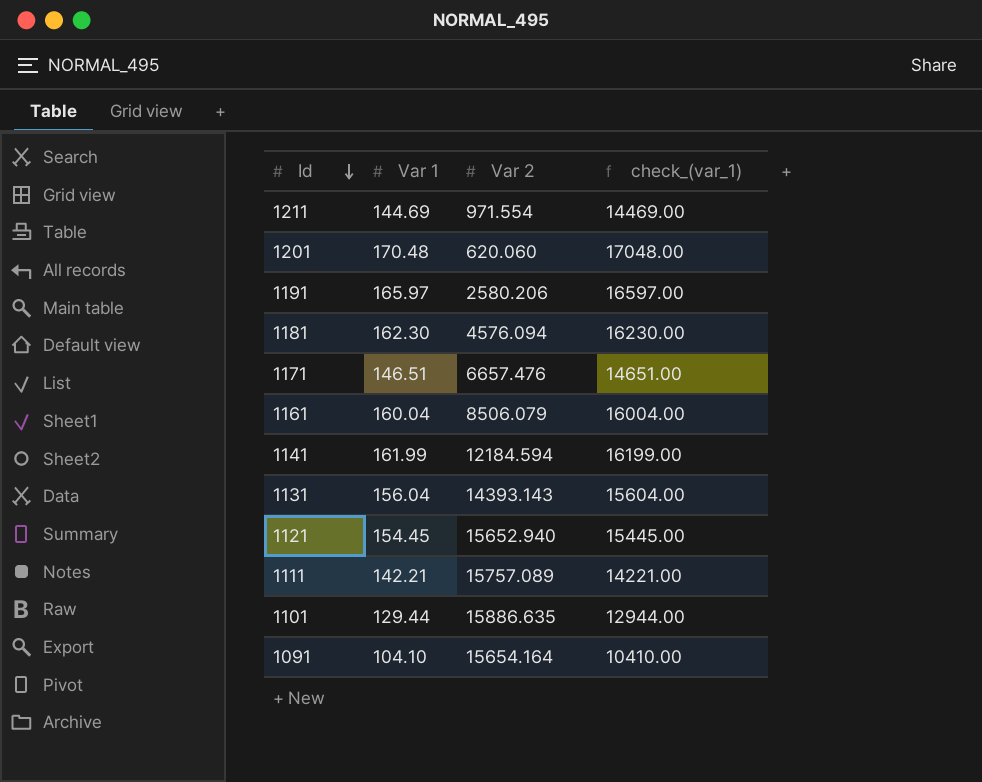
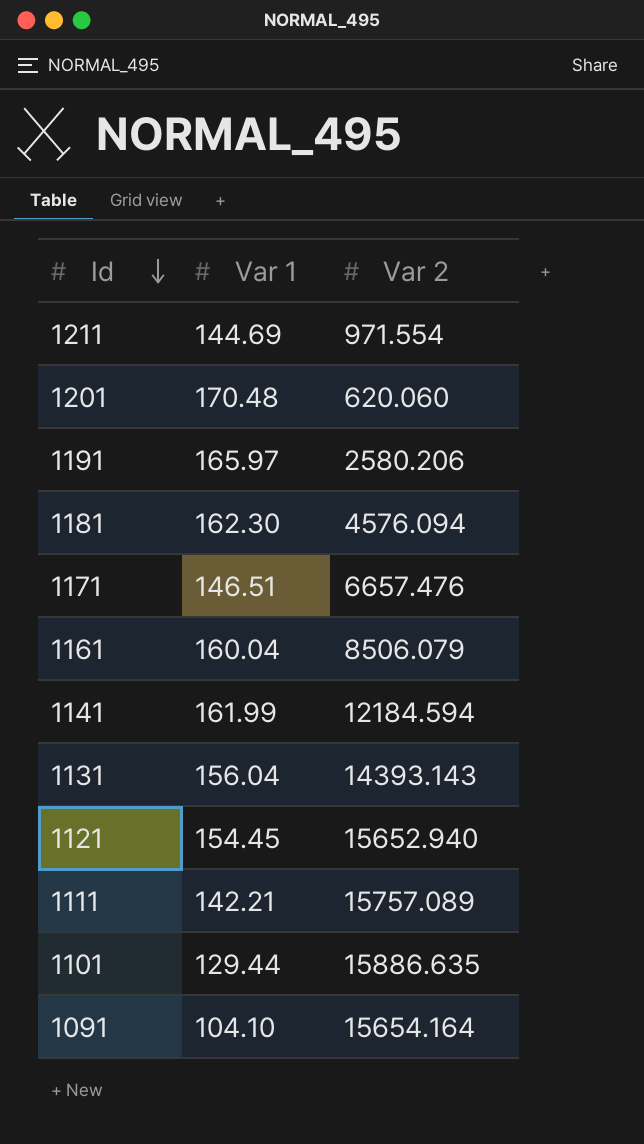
column check_(var_1) | formula: [Var 1] * 100 -> none

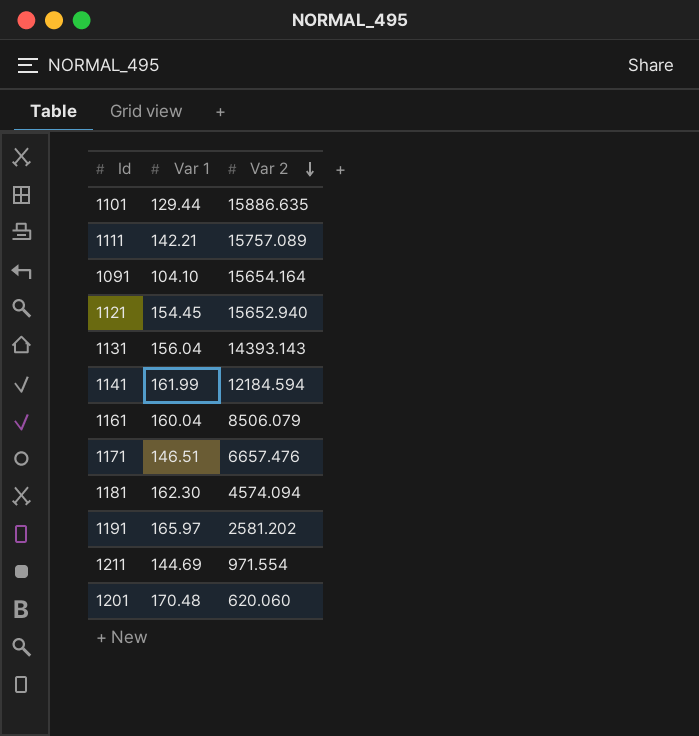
row order: Id descending -> Var 2 descending
1181 | Var 2: 4576.094 -> 4574.094
1191 | Var 2: 2580.206 -> 2581.202

